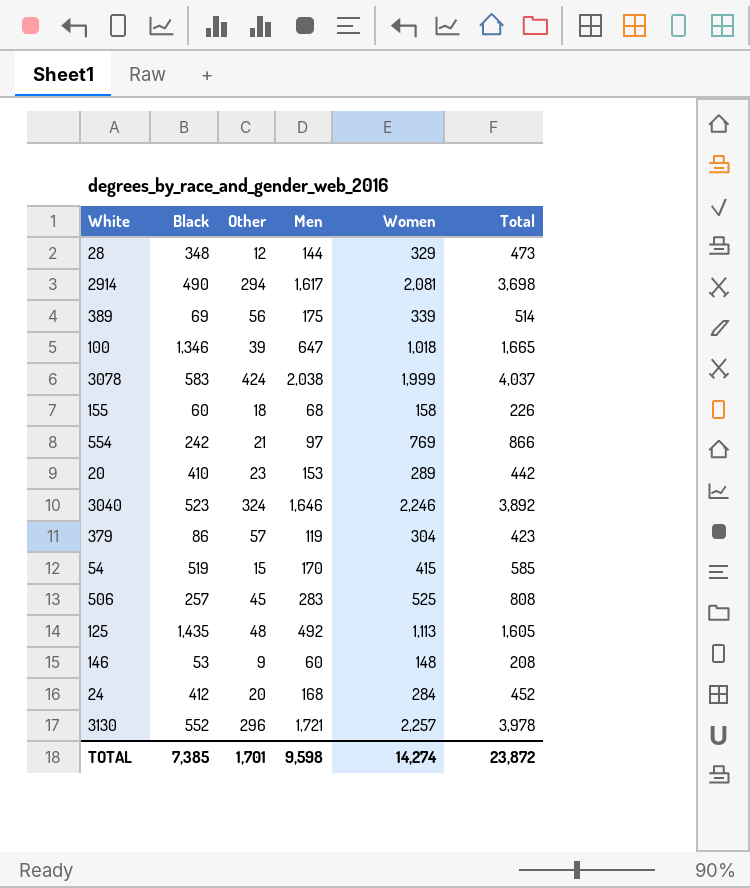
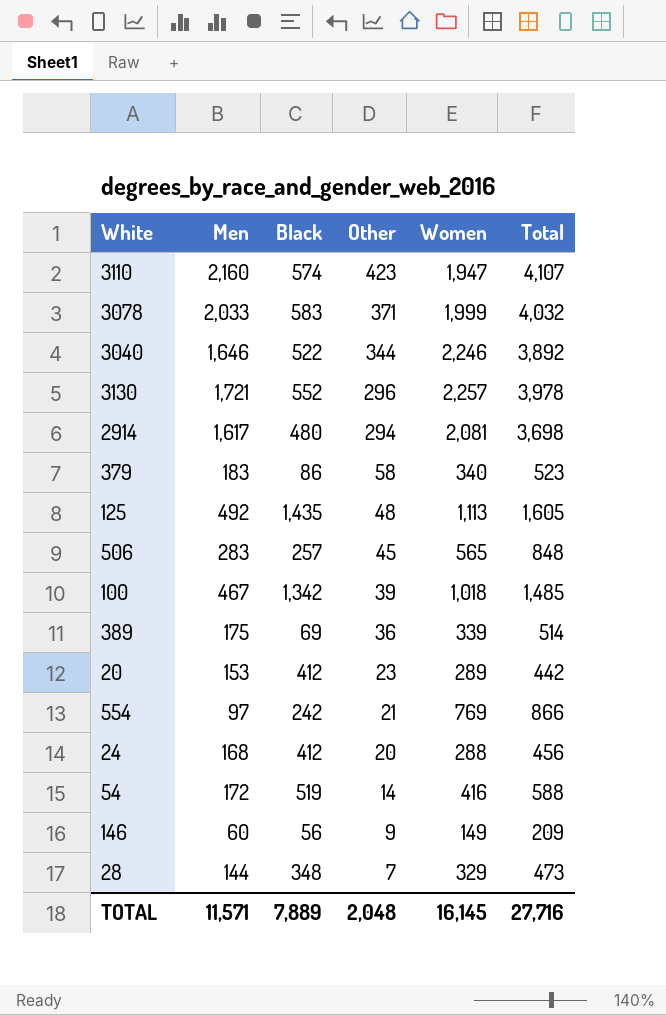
row order: none -> Other descending
column Men | position: 4 -> 2
row 155: 60 | 18 | 68 | 158 | 226 -> none
row 3110: none -> 2,160 | 574 | 423 | 1,947 | 4,107
3078 | Men: 2,038 -> 2,033
3078 | Other: 424 -> 371
3078 | Total: 4,037 -> 4,032
3040 | Black: 523 -> 522
3040 | Other: 324 -> 344
2914 | Black: 490 -> 480
379 | Men: 119 -> 183
379 | Other: 57 -> 58
379 | Women: 304 -> 340
379 | Total: 423 -> 523
506 | Women: 525 -> 565
506 | Total: 808 -> 848
100 | Men: 647 -> 467
100 | Black: 1,346 -> 1,342
100 | Total: 1,665 -> 1,485
389 | Other: 56 -> 36
20 | Black: 410 -> 412
24 | Women: 284 -> 288
24 | Total: 452 -> 456
54 | Men: 170 -> 172
54 | Other: 15 -> 14
54 | Women: 415 -> 416
54 | Total: 585 -> 588
146 | Black: 53 -> 56
146 | Women: 148 -> 149
146 | Total: 208 -> 209
28 | Other: 12 -> 7
TOTAL | Men: 9,598 -> 11,571
TOTAL | Black: 7,385 -> 7,889
TOTAL | Other: 1,701 -> 2,048
TOTAL | Women: 14,274 -> 16,145
TOTAL | Total: 23,872 -> 27,716

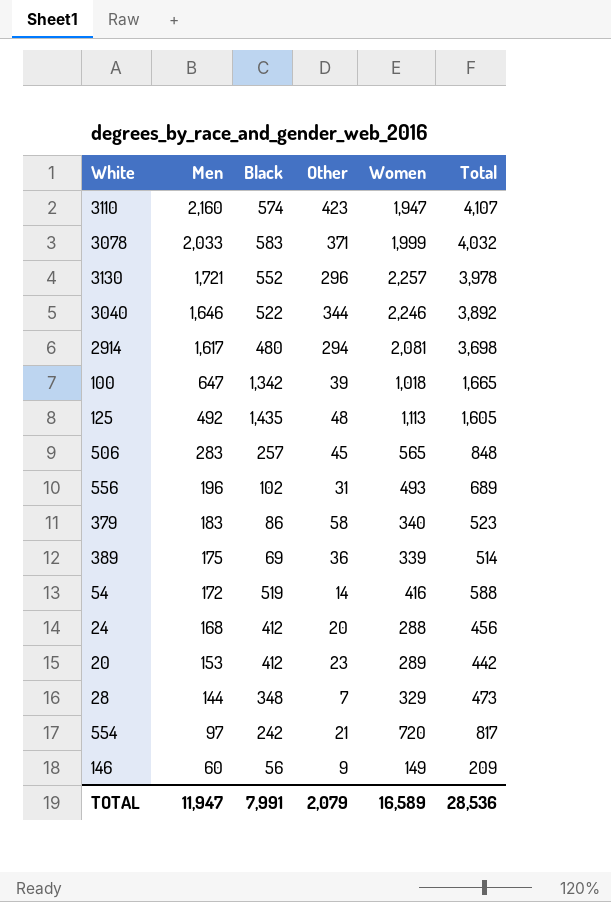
row order: Other descending -> Men descending
100 | Men: 467 -> 647
100 | Total: 1,485 -> 1,665
row 556: none -> 196 | 102 | 31 | 493 | 689
554 | Women: 769 -> 720
554 | Total: 866 -> 817
TOTAL | Men: 11,571 -> 11,947
TOTAL | Black: 7,889 -> 7,991
TOTAL | Other: 2,048 -> 2,079
TOTAL | Women: 16,145 -> 16,589
TOTAL | Total: 27,716 -> 28,536

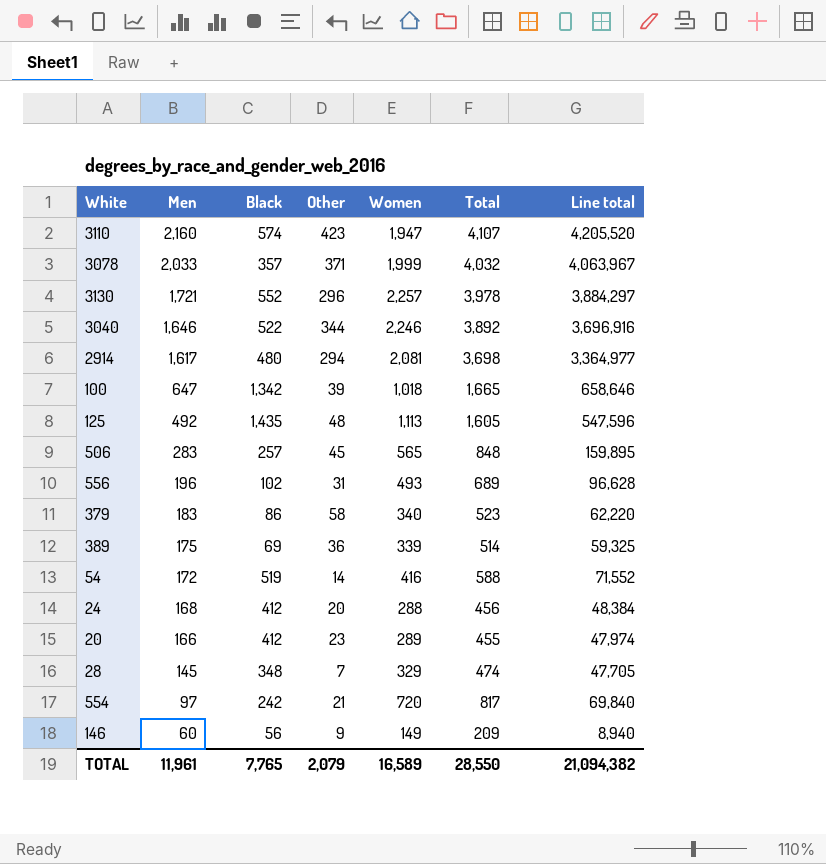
column Line total | formula: none -> [Men] * [Women]
3078 | Black: 583 -> 357
20 | Men: 153 -> 166
20 | Total: 442 -> 455
28 | Men: 144 -> 145
28 | Total: 473 -> 474
TOTAL | Men: 11,947 -> 11,961
TOTAL | Black: 7,991 -> 7,765
TOTAL | Total: 28,536 -> 28,550

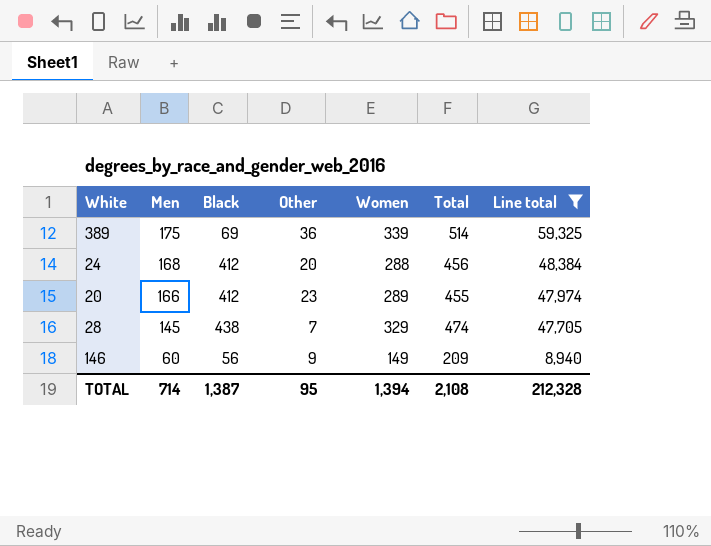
filter: none -> Line total <= 59,325
28 | Black: 348 -> 438
TOTAL | Men: 11,961 -> 714
TOTAL | Black: 7,765 -> 1,387
TOTAL | Other: 2,079 -> 95
TOTAL | Women: 16,589 -> 1,394
TOTAL | Total: 28,550 -> 2,108
TOTAL | Line total: 21,094,382 -> 212,328

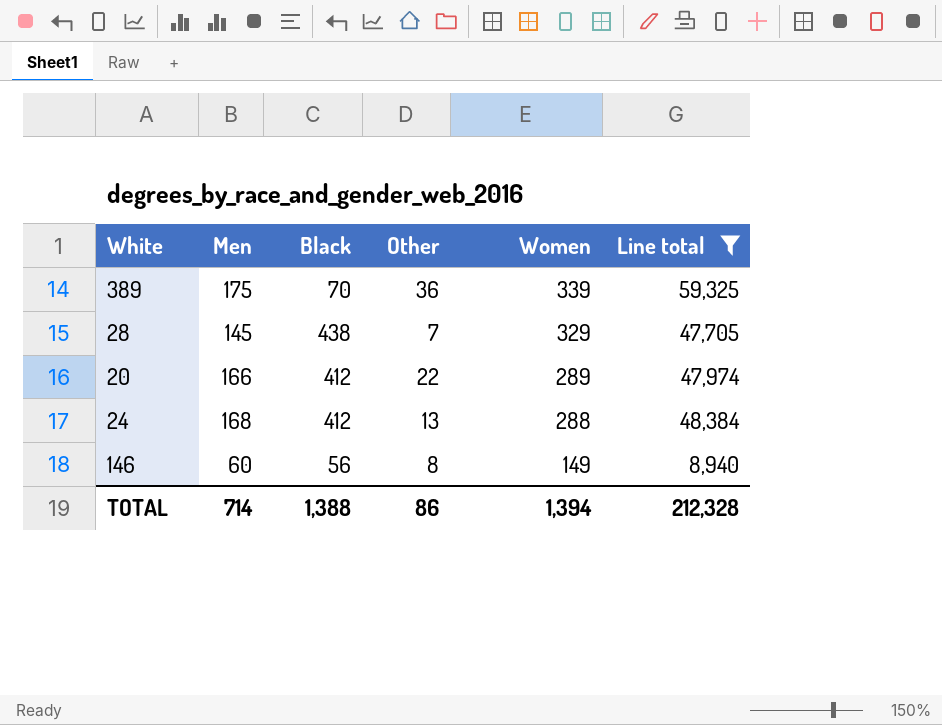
row order: Men descending -> Women descending
column Total | formula: [Men] + [Women] -> none
389 | Black: 69 -> 70
20 | Other: 23 -> 22
24 | Other: 20 -> 13
146 | Other: 9 -> 8
TOTAL | Black: 1,387 -> 1,388
TOTAL | Other: 95 -> 86

